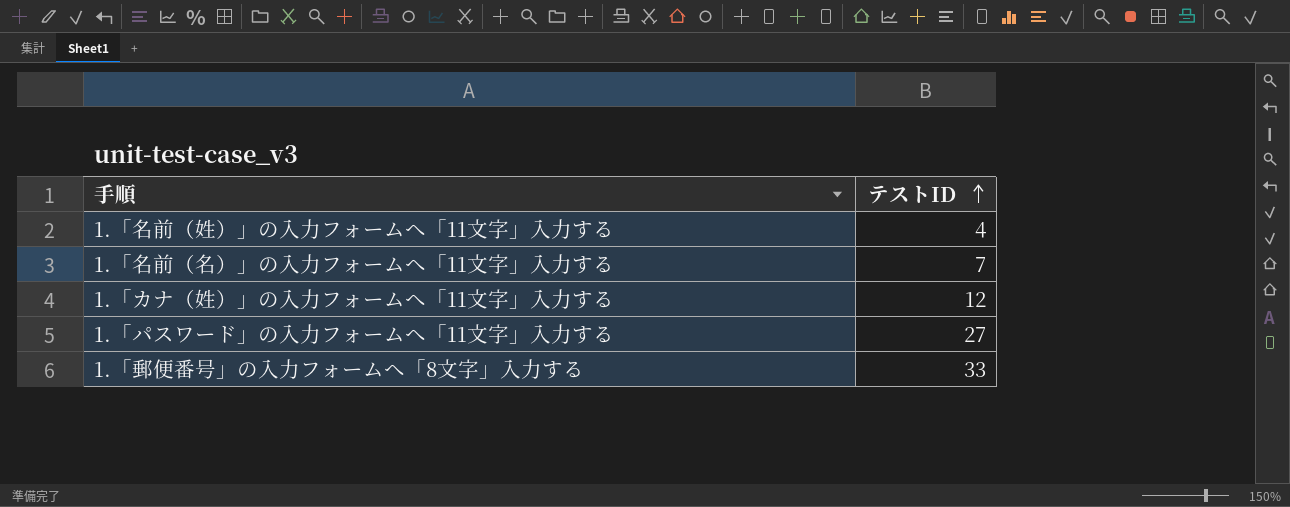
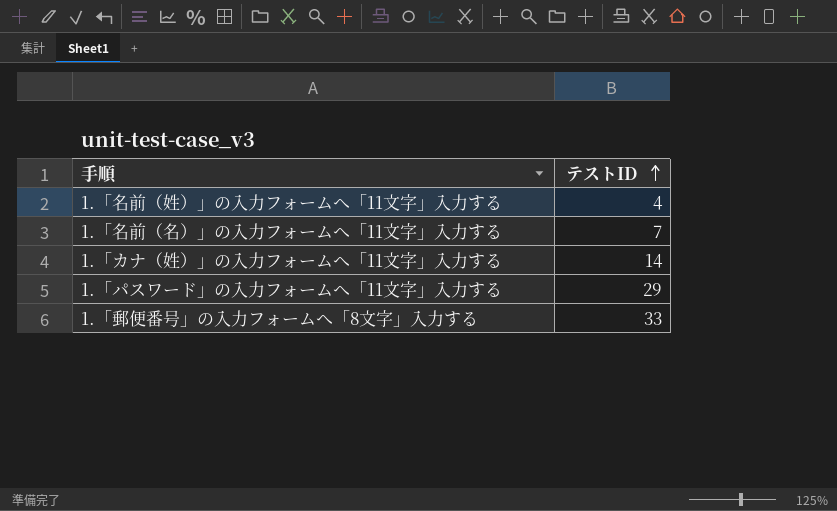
1.「カナ（姓）」の入力フォームへ「11文字」入力する | テストID: 12 -> 14
1.「パスワード」の入力フォームへ「11文字」入力する | テストID: 27 -> 29

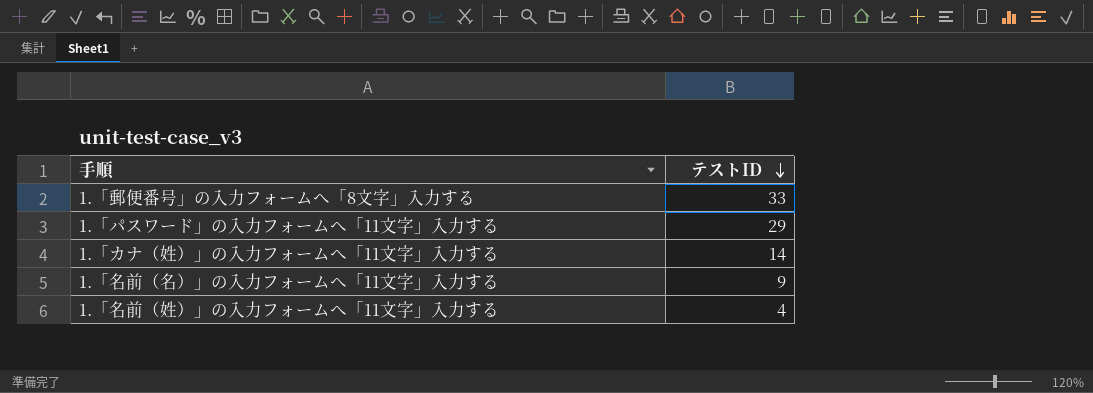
row order: テストID ascending -> テストID descending
1.「名前（名）」の入力フォームへ「11文字」入力する | テストID: 7 -> 9

